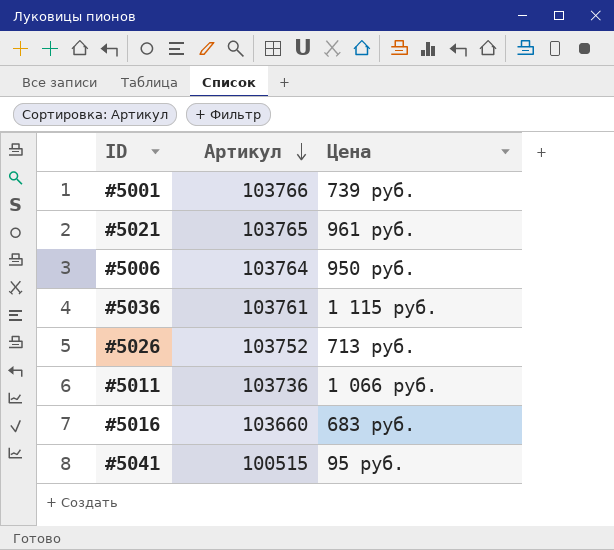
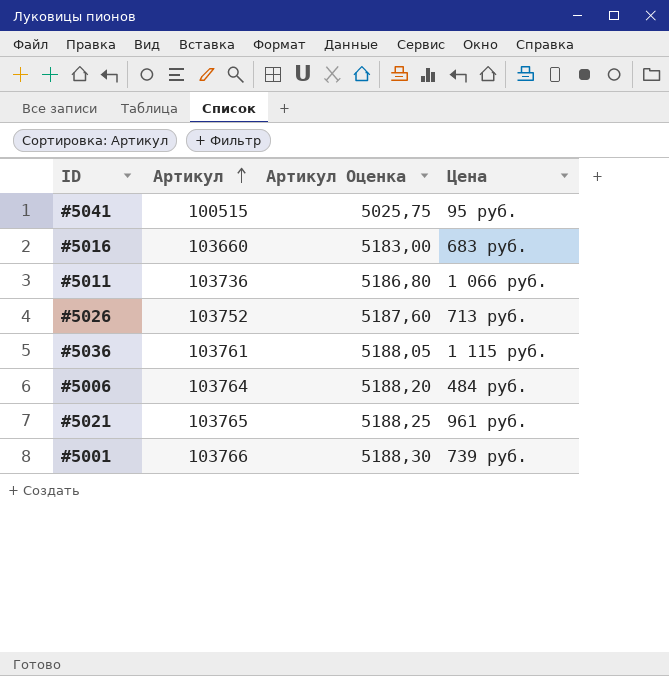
row order: Артикул descending -> Артикул ascending
column Артикул Оценка | formula: none -> [Артикул] * 0,05
#5006 | Цена: 950 руб. -> 484 руб.

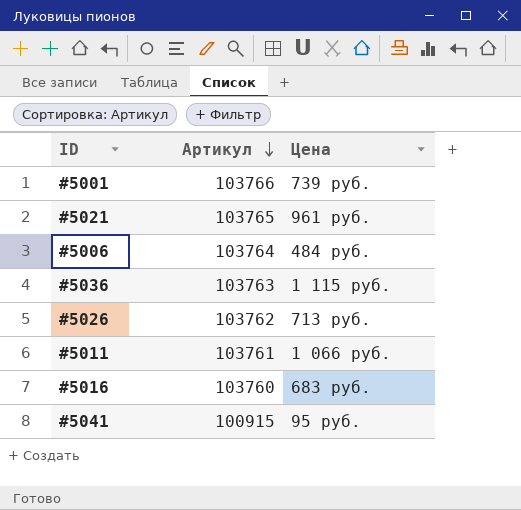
row order: Артикул ascending -> Артикул descending
column Артикул Оценка | formula: [Артикул] * 0,05 -> none
#5036 | Артикул: 103761 -> 103763
#5026 | Артикул: 103752 -> 103762
#5011 | Артикул: 103736 -> 103761
#5016 | Артикул: 103660 -> 103760
#5041 | Артикул: 100515 -> 100915

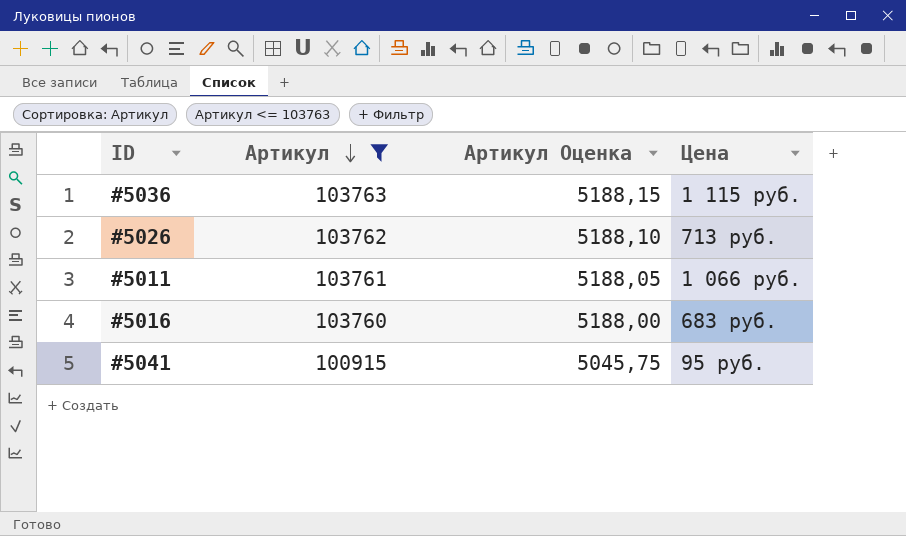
filter: none -> Артикул <= 103763
column Артикул Оценка | formula: none -> [Артикул] * 0,05

